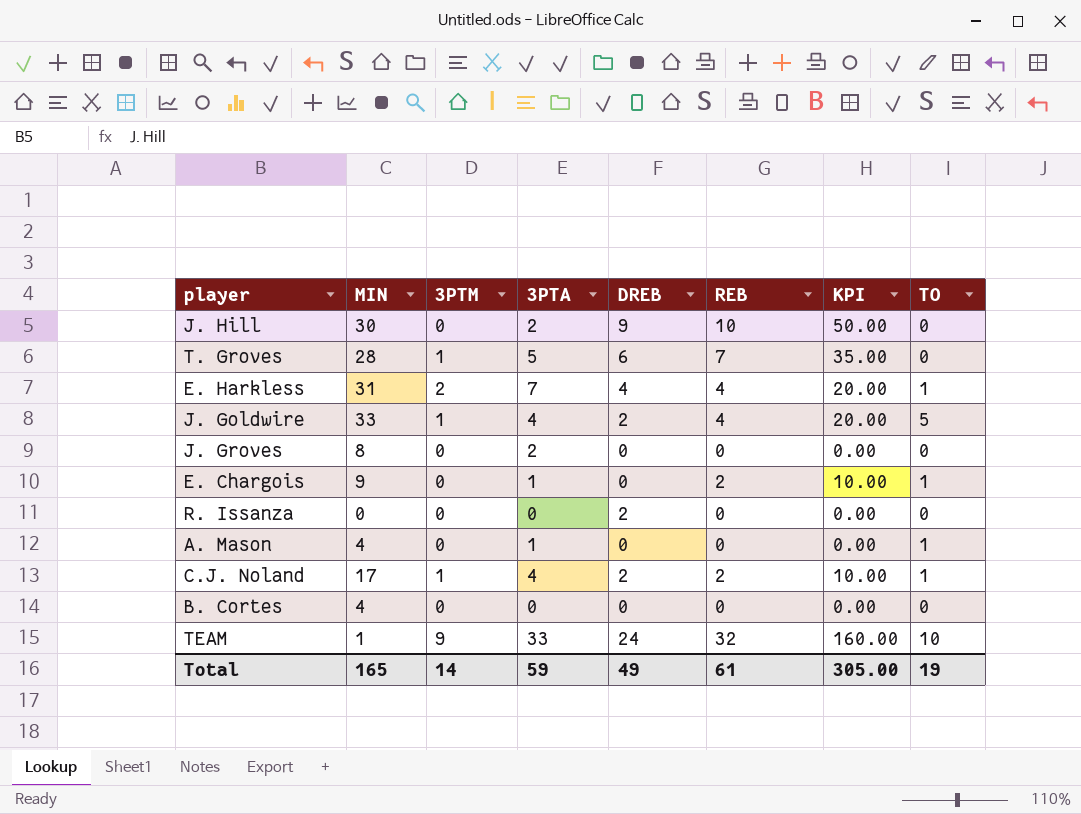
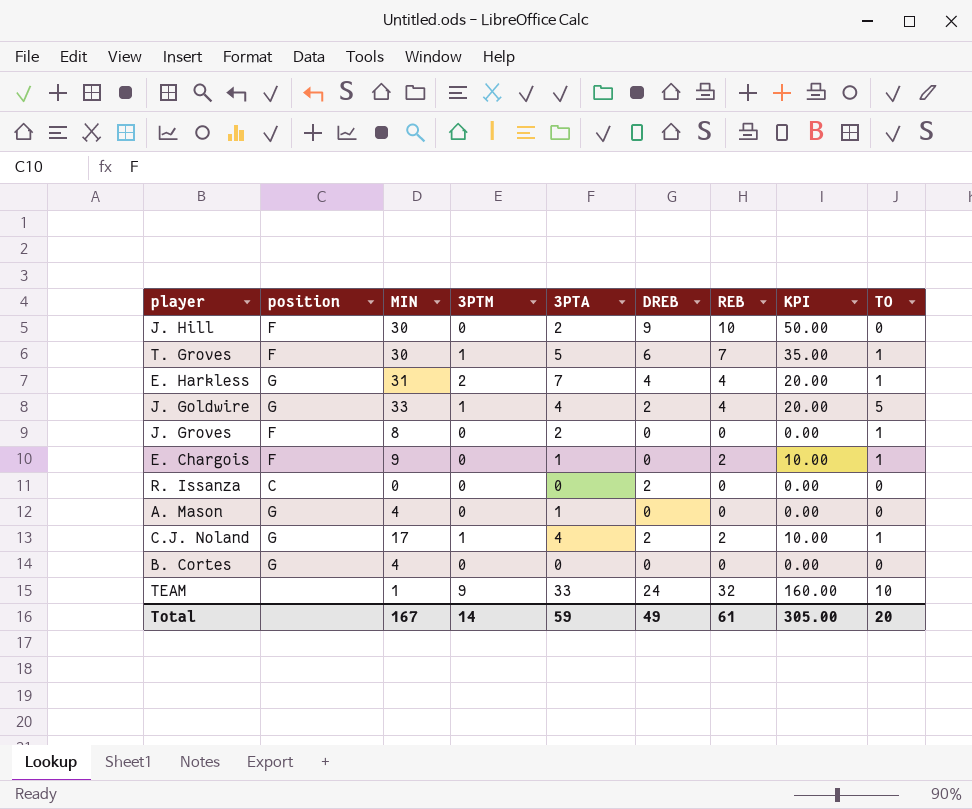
column position | position: none -> 2
T. Groves | MIN: 28 -> 30
T. Groves | TO: 0 -> 1
J. Groves | TO: 0 -> 1
A. Mason | TO: 1 -> 0
Total | MIN: 165 -> 167
Total | TO: 19 -> 20

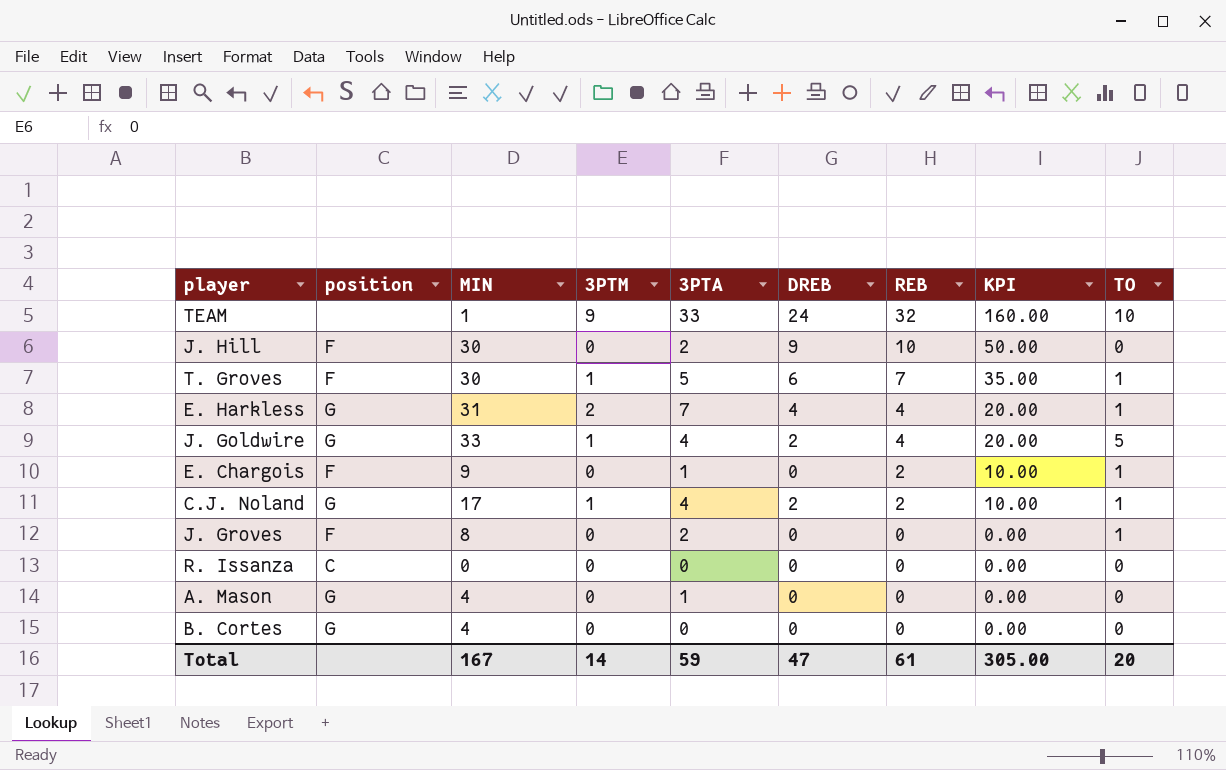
row order: none -> REB descending
R. Issanza | DREB: 2 -> 0
Total | DREB: 49 -> 47

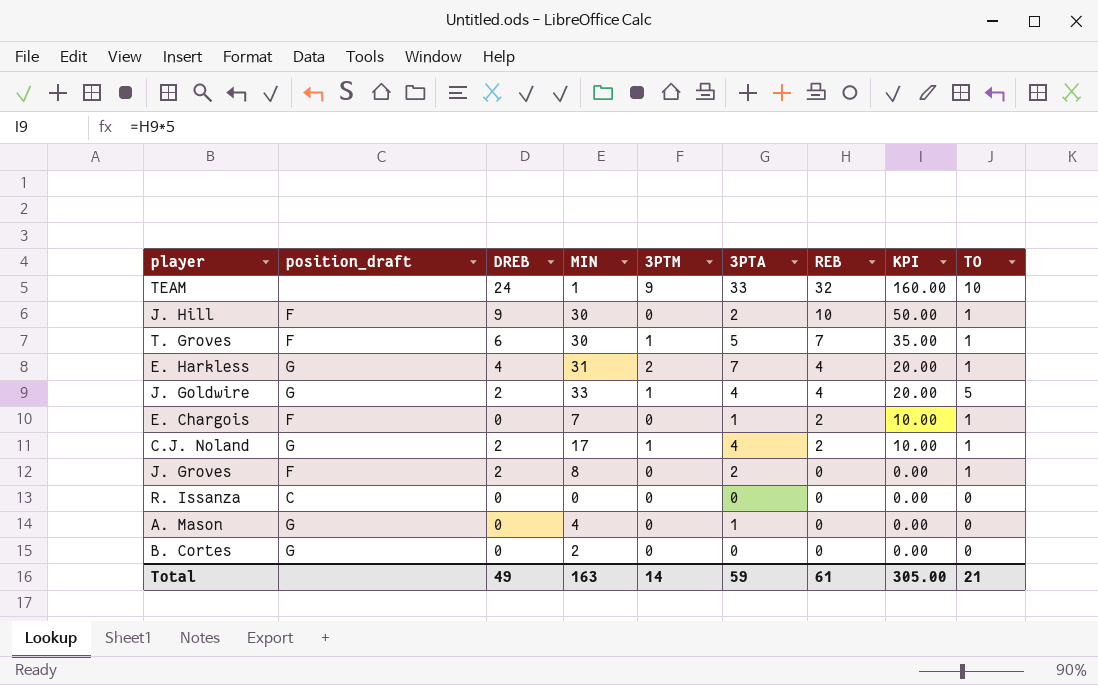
column name: position -> position_draft
column DREB | position: 6 -> 3
J. Hill | TO: 0 -> 1
E. Chargois | MIN: 9 -> 7
J. Groves | DREB: 0 -> 2
B. Cortes | MIN: 4 -> 2
Total | DREB: 47 -> 49
Total | MIN: 167 -> 163
Total | TO: 20 -> 21

